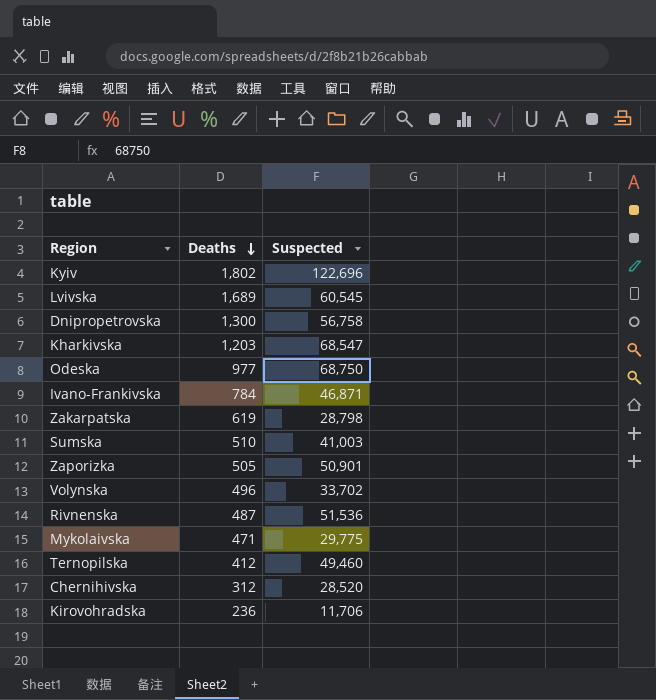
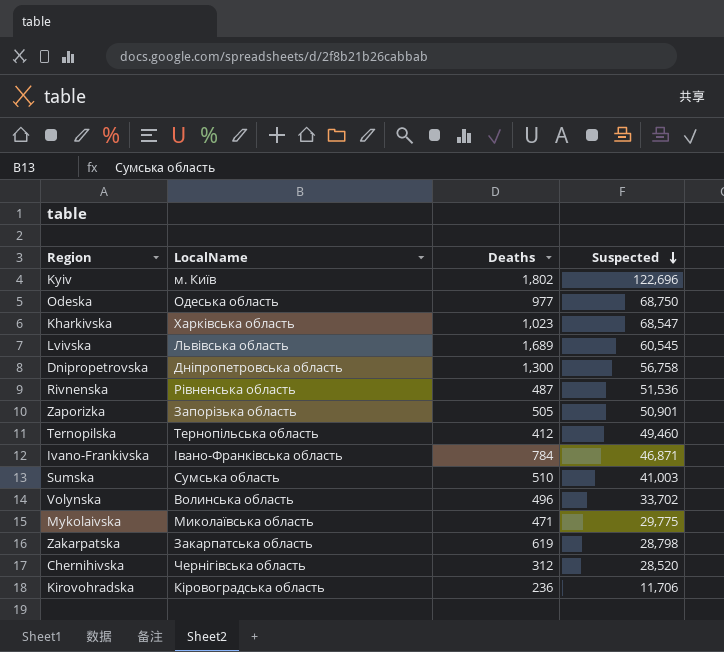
row order: Deaths descending -> Suspected descending
column LocalName | position: none -> 2
Kharkivska | Deaths: 1,203 -> 1,023

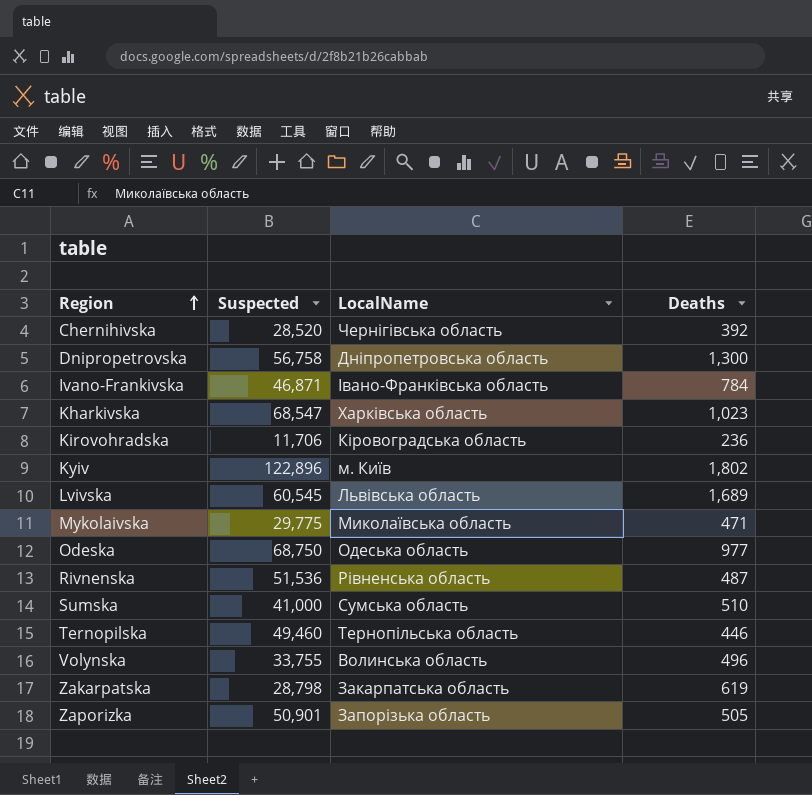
row order: Suspected descending -> Region ascending
column Suspected | position: 4 -> 2
Chernihivska | Deaths: 312 -> 392
Kyiv | Suspected: 122,696 -> 122,896
Sumska | Suspected: 41,003 -> 41,000
Ternopilska | Deaths: 412 -> 446
Volynska | Suspected: 33,702 -> 33,755

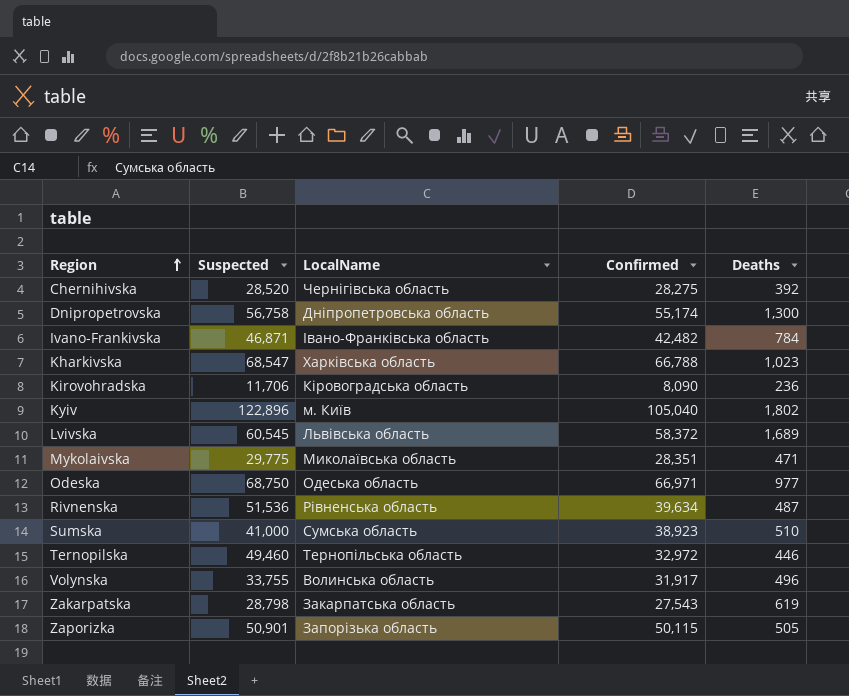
column Confirmed | position: none -> 4

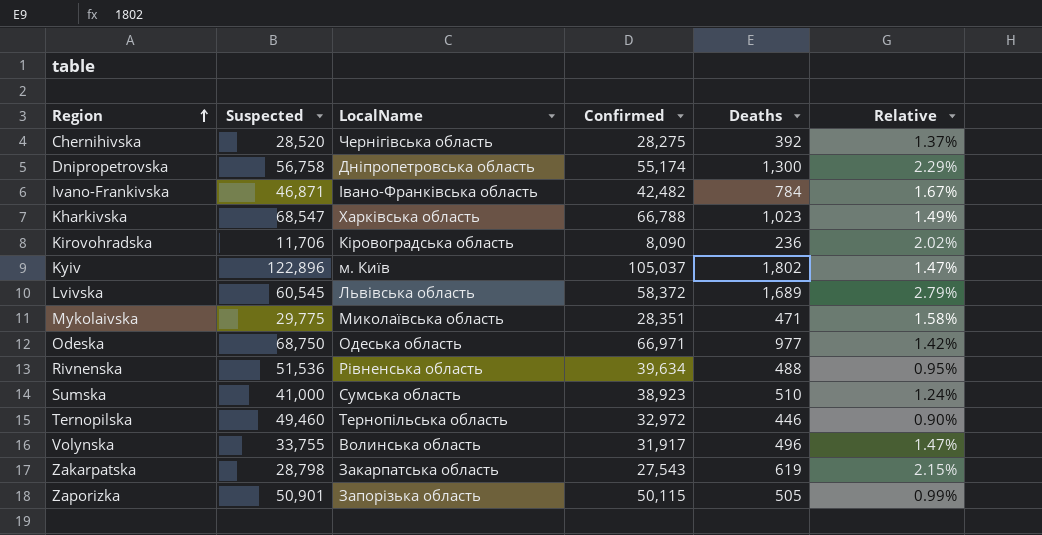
column Relative | formula: none -> [Deaths] / [Suspected]
Kyiv | Confirmed: 105,040 -> 105,037
Rivnenska | Deaths: 487 -> 488

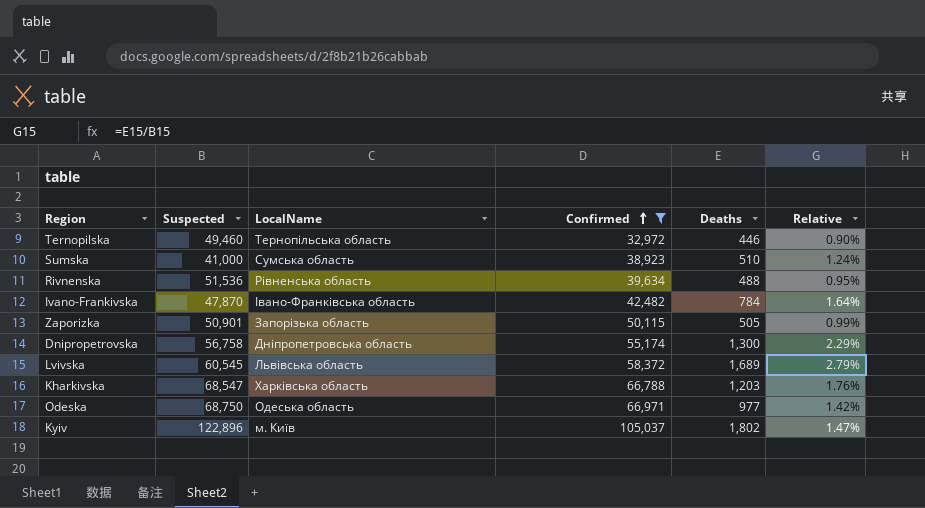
filter: none -> Confirmed >= 32,972
row order: Region ascending -> Confirmed ascending
Ivano-Frankivska | Suspected: 46,871 -> 47,870
Ivano-Frankivska | Relative: 1.67% -> 1.64%
Kharkivska | Deaths: 1,023 -> 1,203
Kharkivska | Relative: 1.49% -> 1.76%

